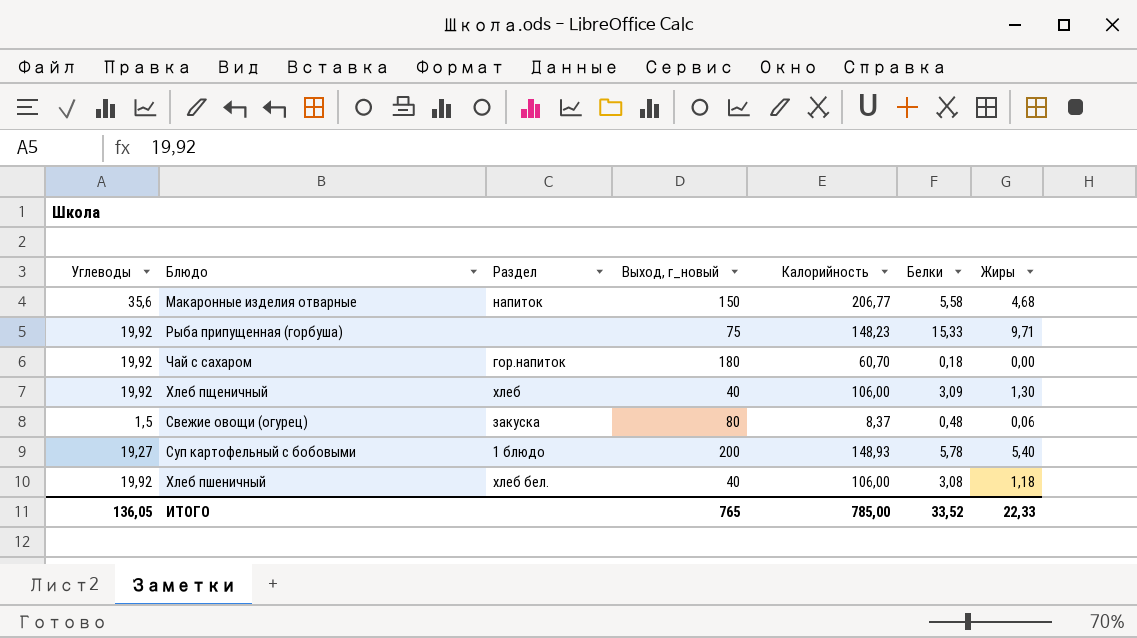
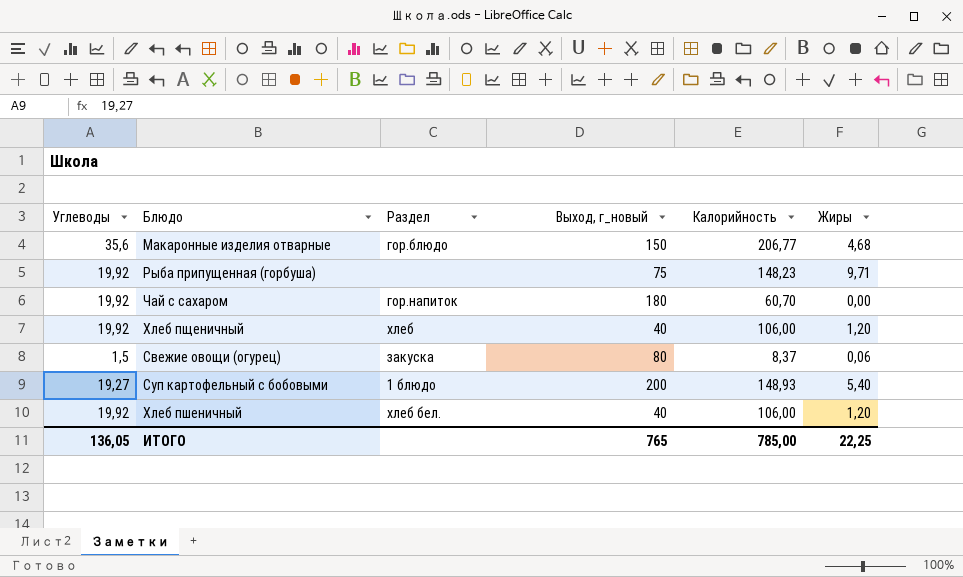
column Белки | position: 6 -> none
Макаронные изделия отварные | Раздел: напиток -> гор.блюдо
Хлеб пщеничный | Жиры: 1,30 -> 1,20
Хлеб пшеничный | Жиры: 1,18 -> 1,20
ИТОГО | Жиры: 22,33 -> 22,25

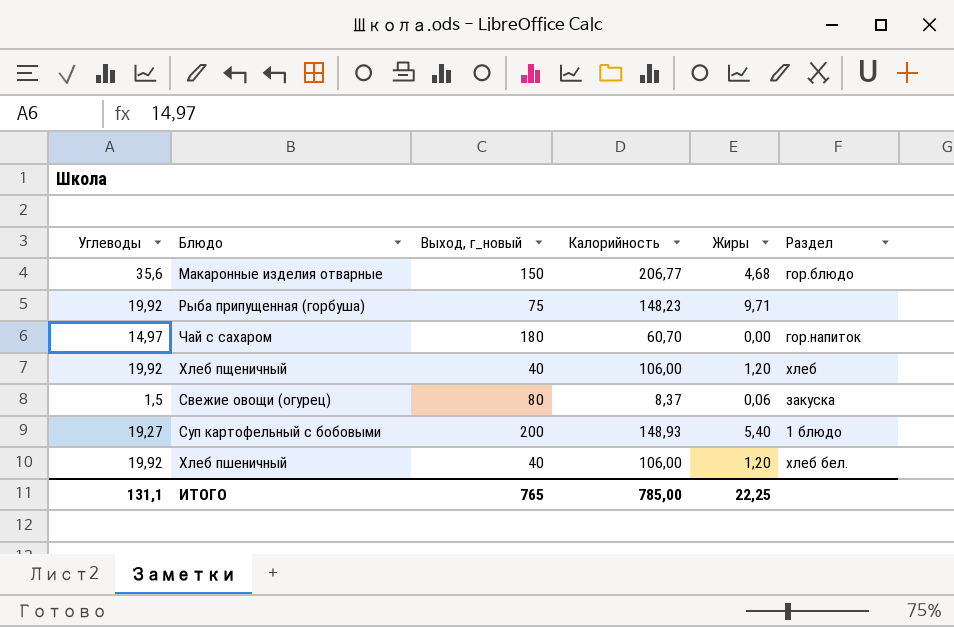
column Раздел | position: 3 -> 6
Чай с сахаром | Углеводы: 19,92 -> 14,97
ИТОГО | Углеводы: 136,05 -> 131,1

